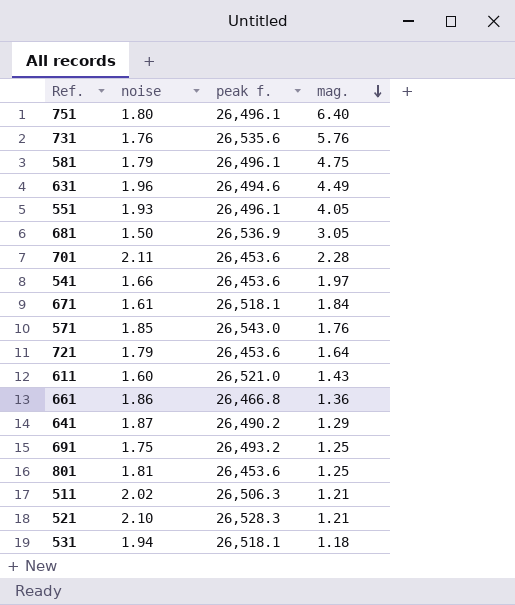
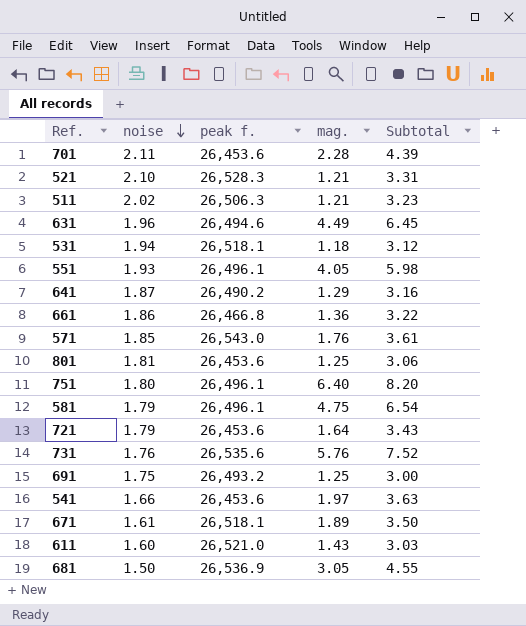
row order: mag. descending -> noise descending
column Subtotal | formula: none -> [noise] + [mag.]
671 | mag.: 1.84 -> 1.89

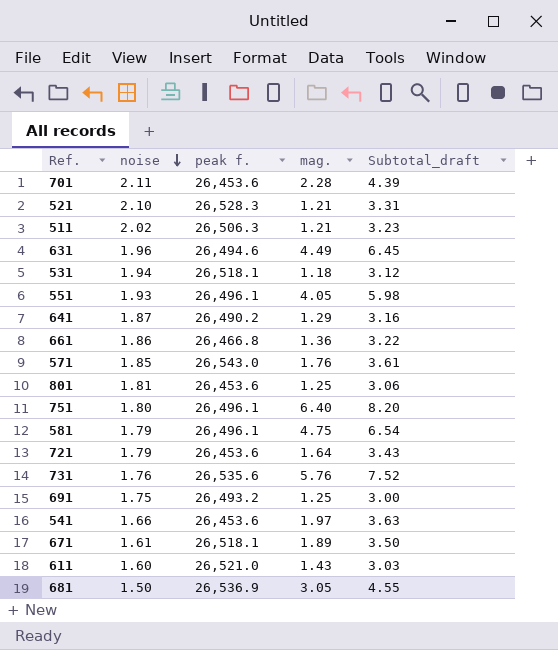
column name: Subtotal -> Subtotal_draft

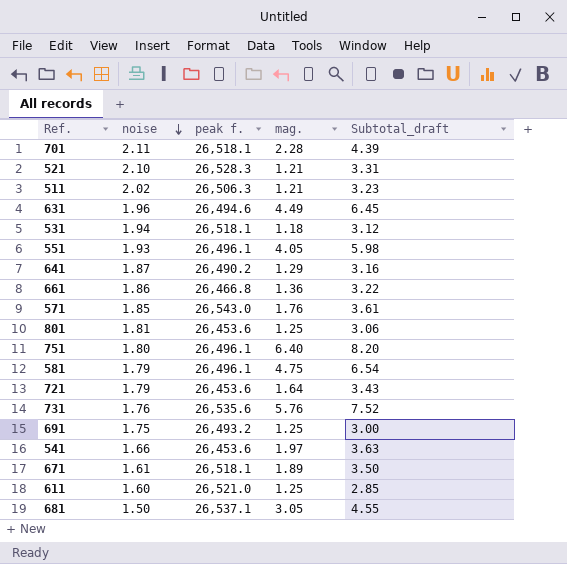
701 | peak f.: 26,453.6 -> 26,518.1
611 | mag.: 1.43 -> 1.25
611 | Subtotal_draft: 3.03 -> 2.85
681 | peak f.: 26,536.9 -> 26,537.1

